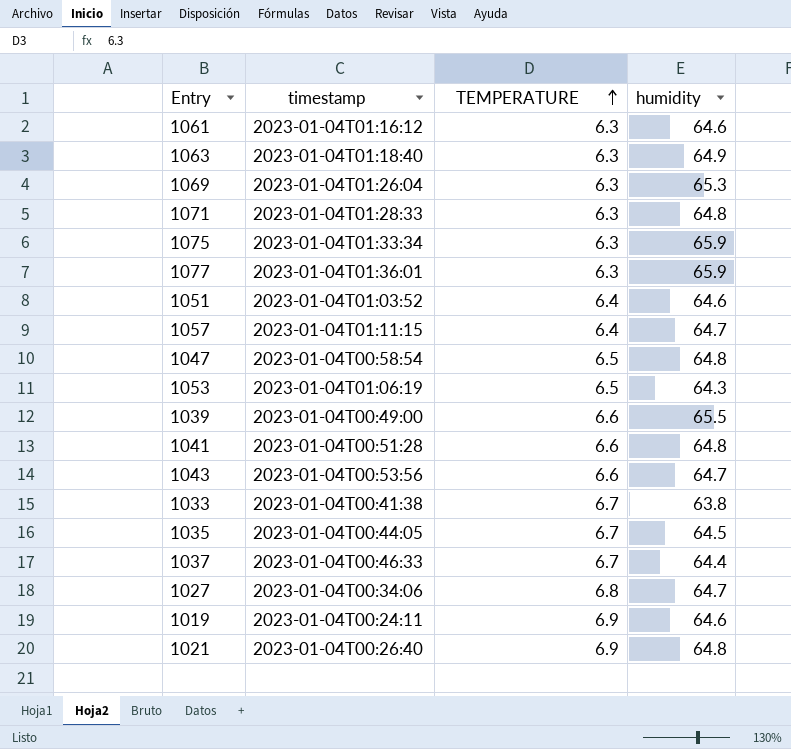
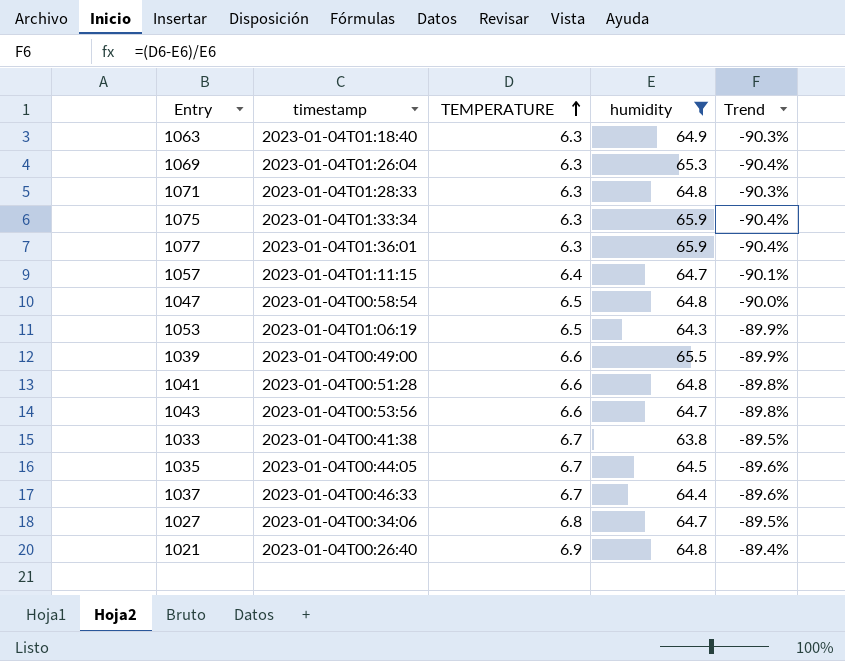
filter: none -> humidity != 64.6
column Trend | formula: none -> ([TEMPERATURE] - [humidity]) / [humidity]

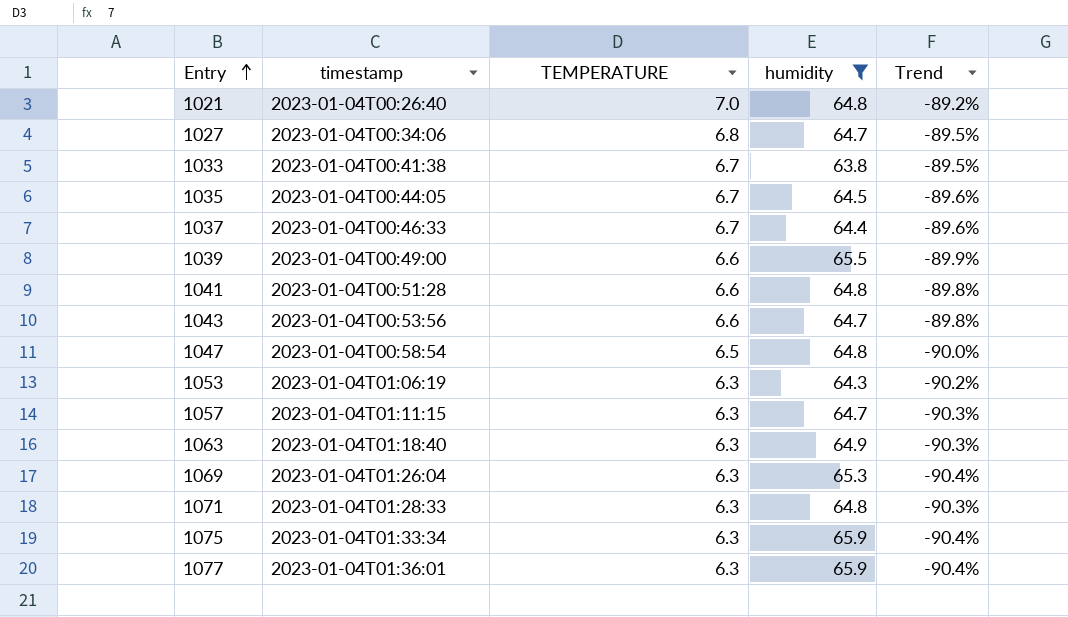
row order: TEMPERATURE ascending -> Entry ascending
1021 | TEMPERATURE: 6.9 -> 7.0
1021 | Trend: -89.4% -> -89.2%
1053 | TEMPERATURE: 6.5 -> 6.3
1053 | Trend: -89.9% -> -90.2%
1057 | TEMPERATURE: 6.4 -> 6.3
1057 | Trend: -90.1% -> -90.3%

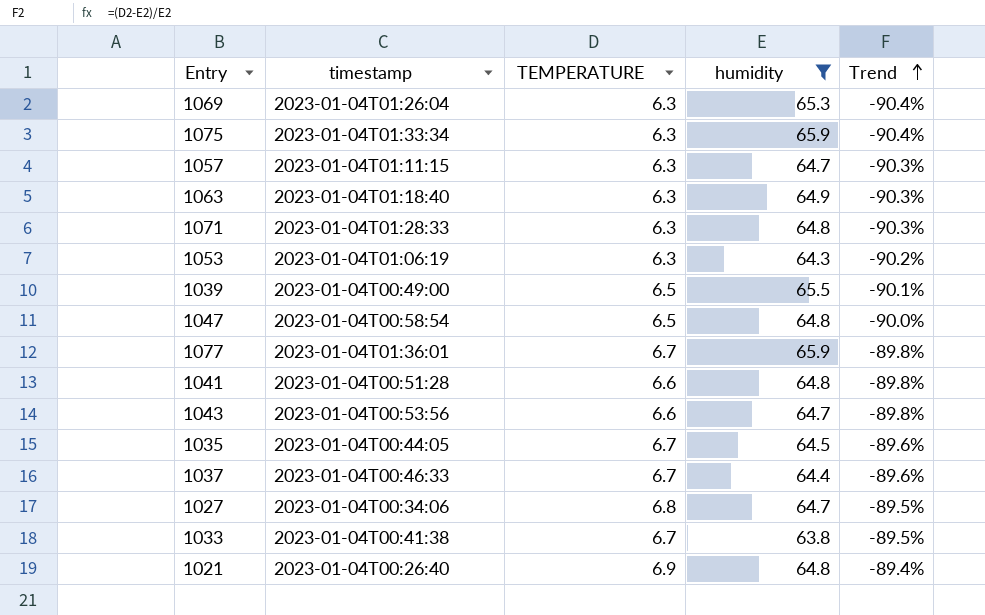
row order: Entry ascending -> Trend ascending
1039 | TEMPERATURE: 6.6 -> 6.5
1039 | Trend: -89.9% -> -90.1%
1077 | TEMPERATURE: 6.3 -> 6.7
1077 | Trend: -90.4% -> -89.8%
1021 | TEMPERATURE: 7.0 -> 6.9
1021 | Trend: -89.2% -> -89.4%

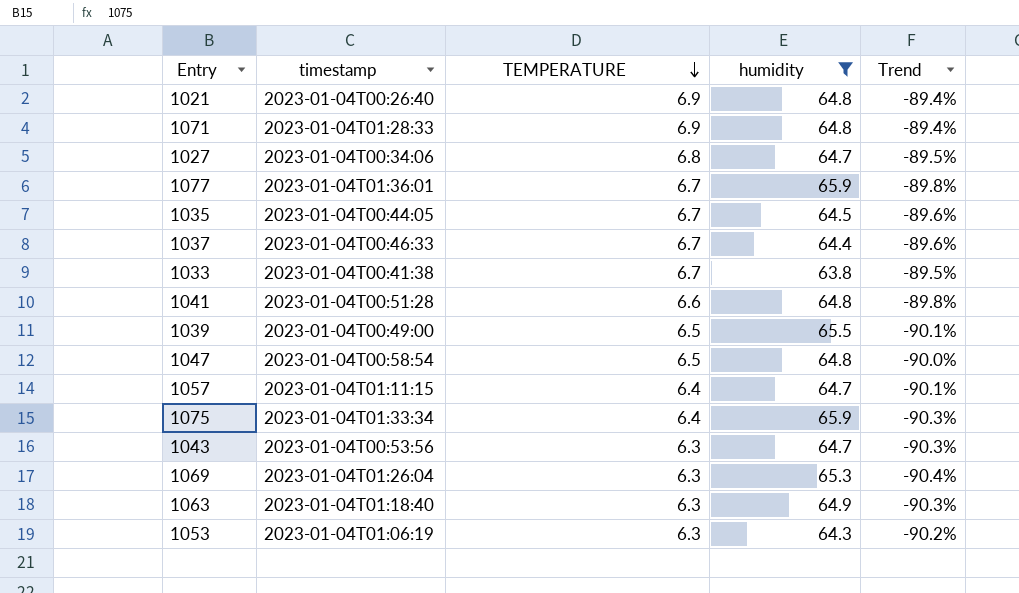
row order: Trend ascending -> TEMPERATURE descending
1071 | TEMPERATURE: 6.3 -> 6.9
1071 | Trend: -90.3% -> -89.4%
1057 | TEMPERATURE: 6.3 -> 6.4
1057 | Trend: -90.3% -> -90.1%
1075 | TEMPERATURE: 6.3 -> 6.4
1075 | Trend: -90.4% -> -90.3%
1043 | TEMPERATURE: 6.6 -> 6.3
1043 | Trend: -89.8% -> -90.3%

